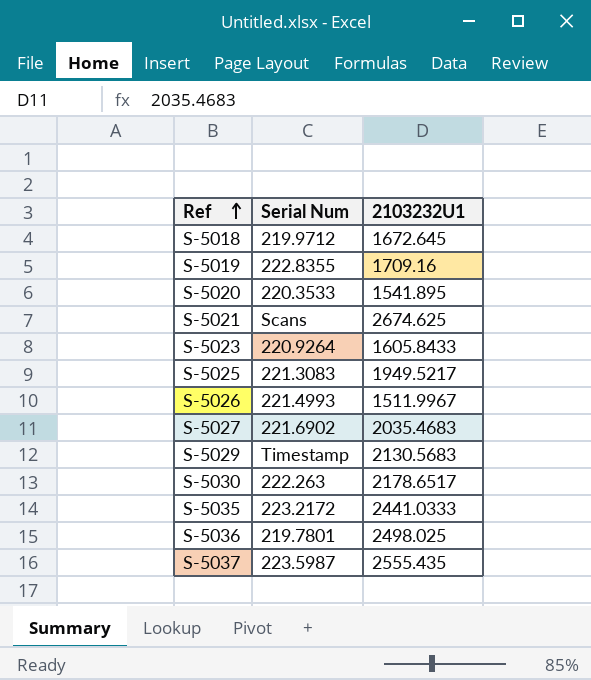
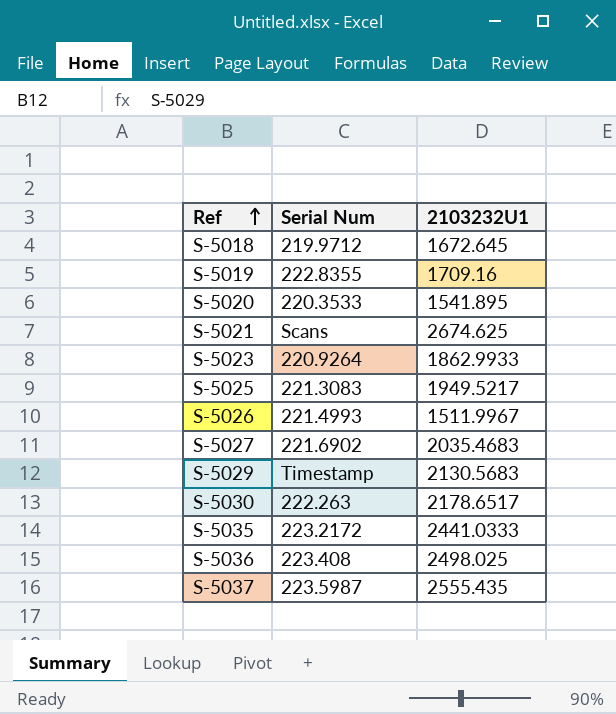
S-5023 | 2103232U1: 1605.8433 -> 1862.9933
S-5036 | Serial Num: 219.7801 -> 223.408

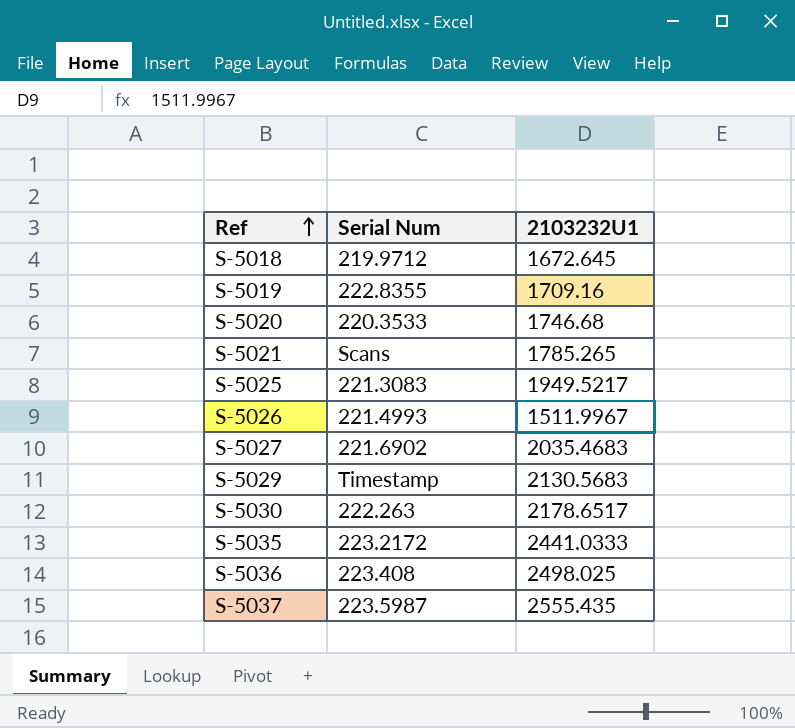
row S-5023: 220.9264 | 1862.9933 -> none
S-5020 | 2103232U1: 1541.895 -> 1746.68
S-5021 | 2103232U1: 2674.625 -> 1785.265

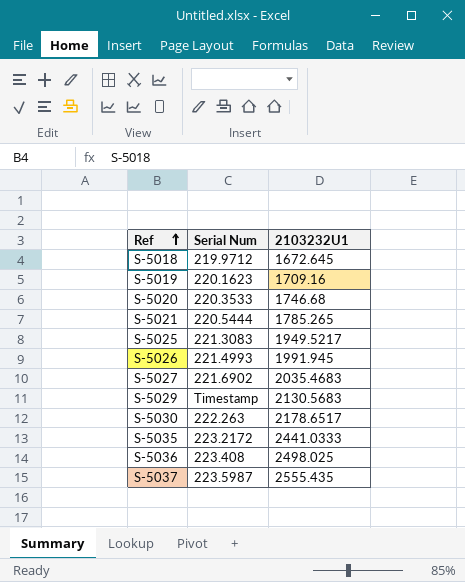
S-5019 | Serial Num: 222.8355 -> 220.1623
S-5021 | Serial Num: Scans -> 220.5444
S-5026 | 2103232U1: 1511.9967 -> 1991.945

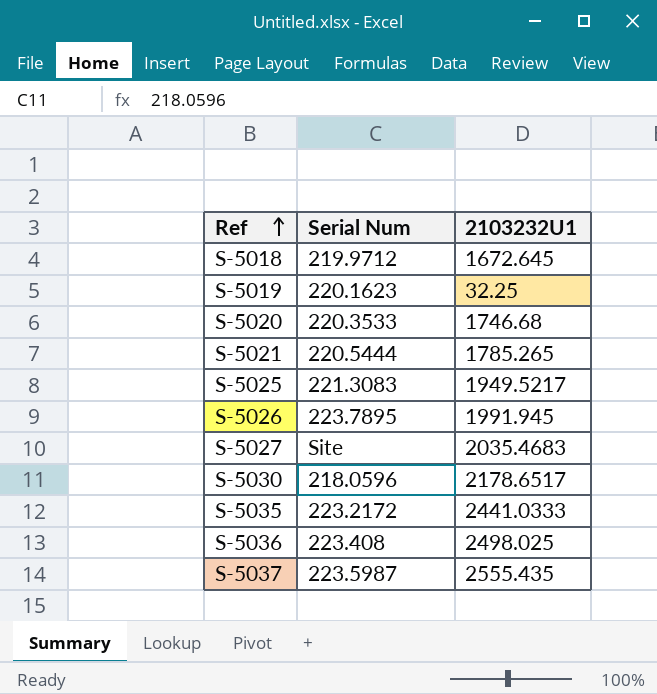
row S-5029: Timestamp | 2130.5683 -> none
S-5019 | 2103232U1: 1709.16 -> 32.25
S-5026 | Serial Num: 221.4993 -> 223.7895
S-5027 | Serial Num: 221.6902 -> Site
S-5030 | Serial Num: 222.263 -> 218.0596

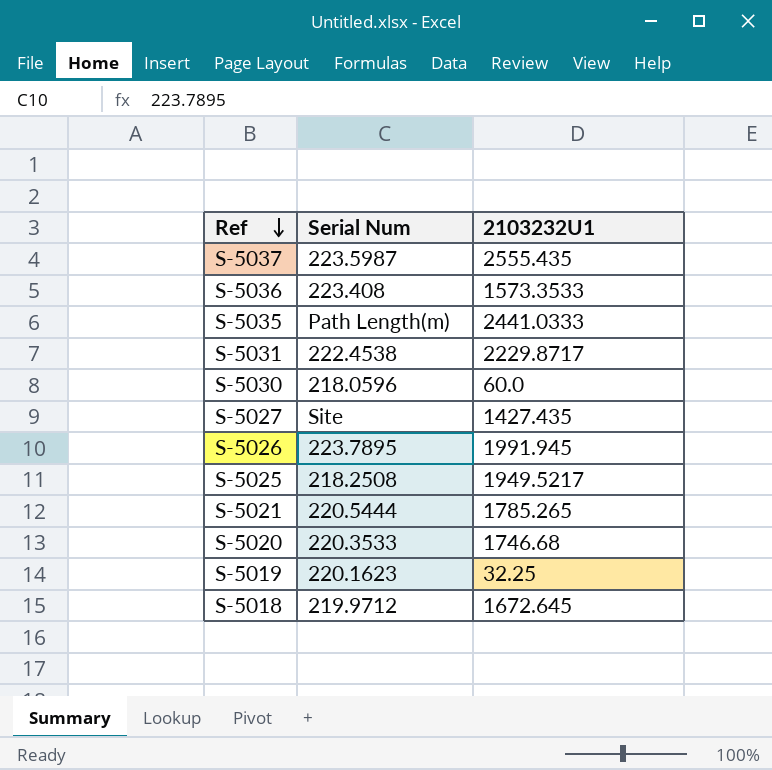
row order: Ref ascending -> Ref descending
S-5036 | 2103232U1: 2498.025 -> 1573.3533
S-5035 | Serial Num: 223.2172 -> Path Length(m)
row S-5031: none -> 222.4538 | 2229.8717
S-5030 | 2103232U1: 2178.6517 -> 60.0
S-5027 | 2103232U1: 2035.4683 -> 1427.435
S-5025 | Serial Num: 221.3083 -> 218.2508

